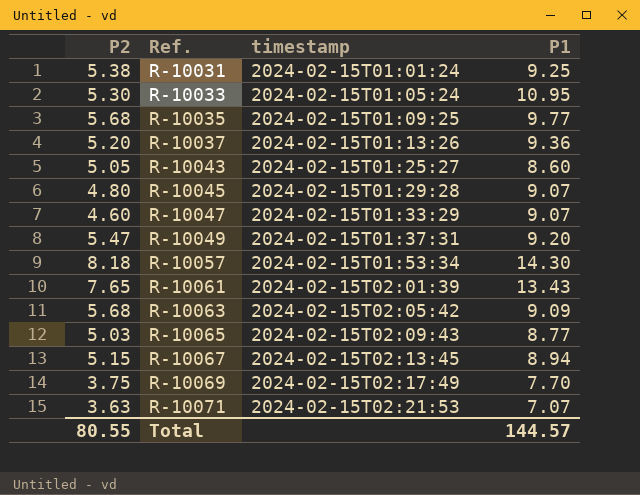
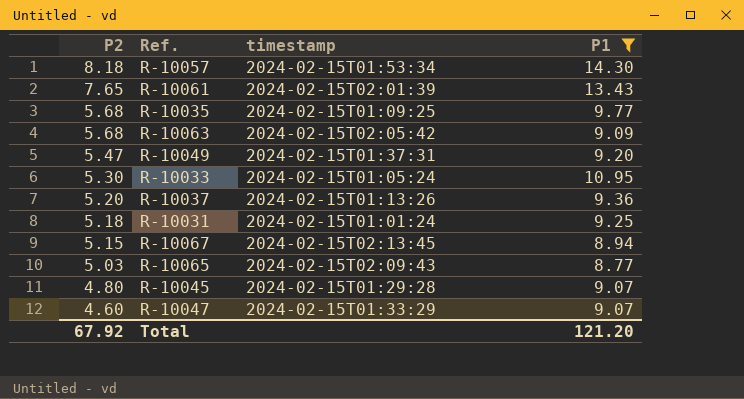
filter: none -> P1 >= 8.77
row order: Ref. ascending -> P2 descending
R-10031 | P2: 5.38 -> 5.18
Total | P2: 80.55 -> 67.92
Total | P1: 144.57 -> 121.20

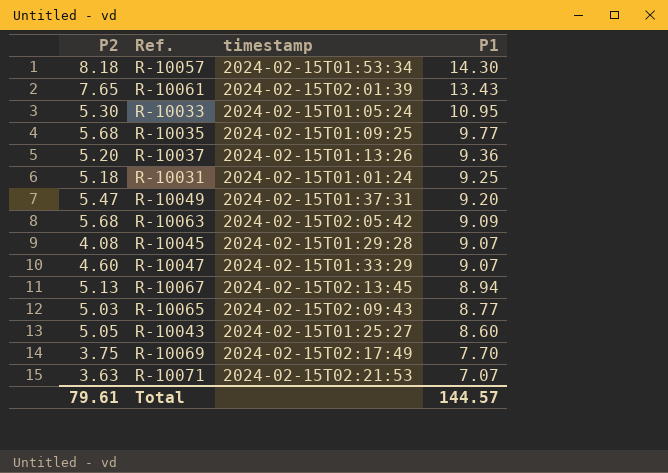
filter: P1 >= 8.77 -> none
row order: P2 descending -> P1 descending
R-10045 | P2: 4.80 -> 4.08
R-10067 | P2: 5.15 -> 5.13
Total | P2: 67.92 -> 79.61
Total | P1: 121.20 -> 144.57

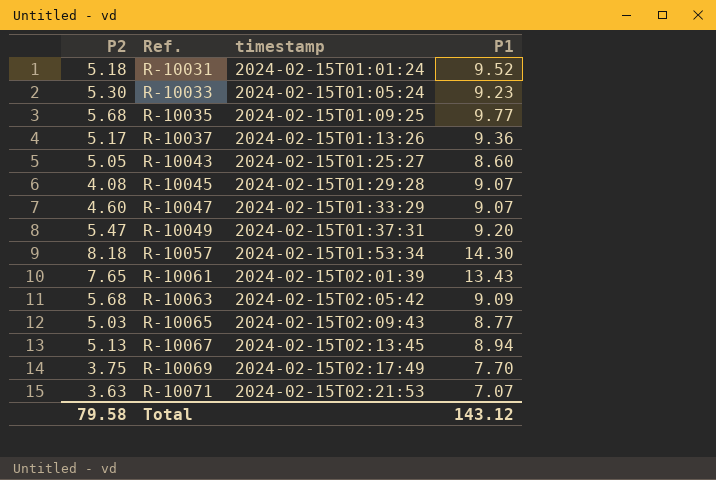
row order: P1 descending -> Ref. ascending
R-10031 | P1: 9.25 -> 9.52
R-10033 | P1: 10.95 -> 9.23
R-10037 | P2: 5.20 -> 5.17
Total | P2: 79.61 -> 79.58
Total | P1: 144.57 -> 143.12

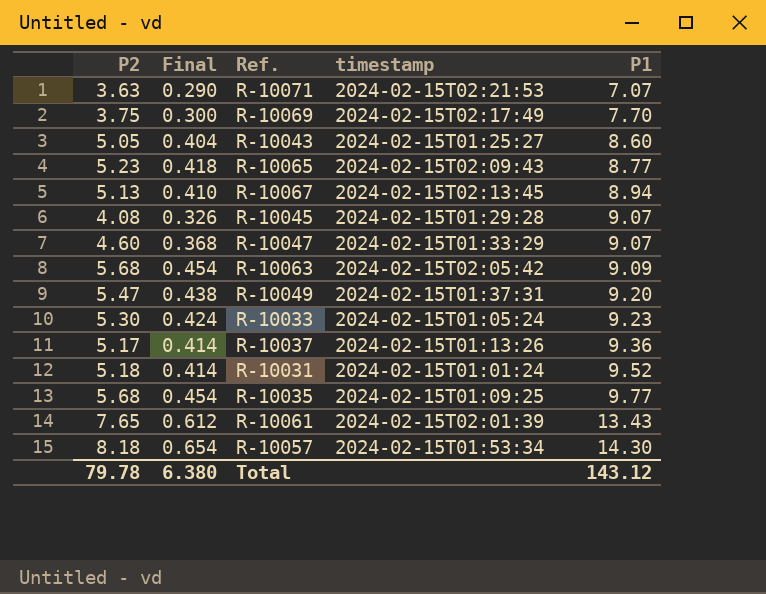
row order: Ref. ascending -> P1 ascending
column Final | formula: none -> [P2] * 0.08
R-10065 | P2: 5.03 -> 5.23
Total | P2: 79.58 -> 79.78

